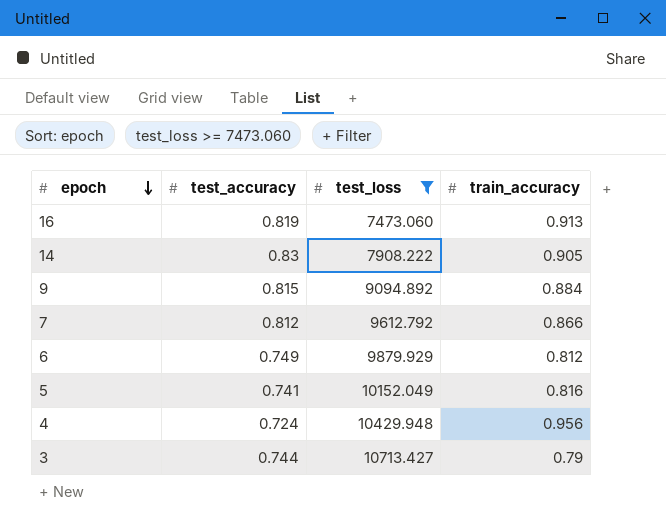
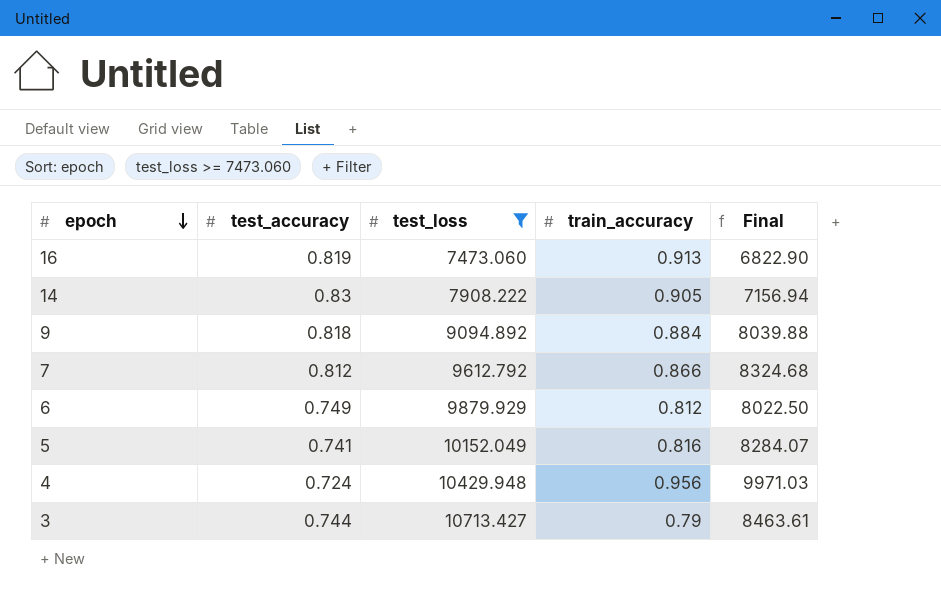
column Final | formula: none -> [test_loss] * [train_accuracy]
9 | test_accuracy: 0.815 -> 0.818

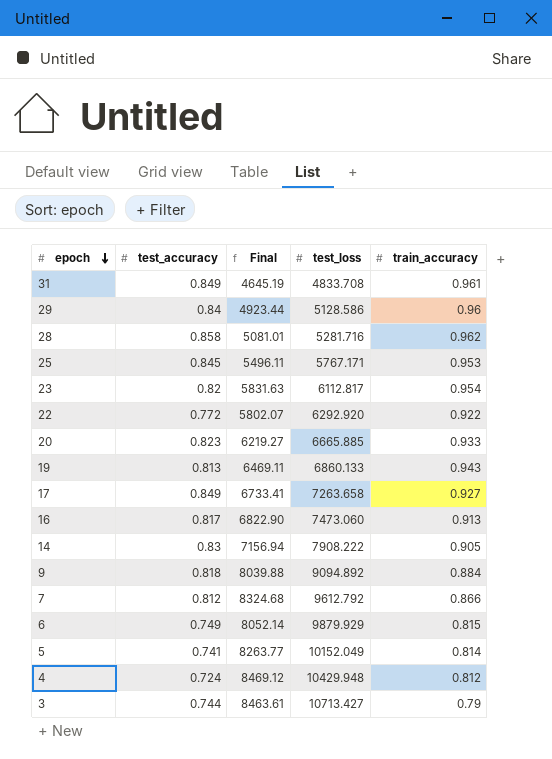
filter: test_loss >= 7473.060 -> none
column Final | position: 5 -> 3
16 | test_accuracy: 0.819 -> 0.817
6 | Final: 8022.50 -> 8052.14
6 | train_accuracy: 0.812 -> 0.815
5 | Final: 8284.07 -> 8263.77
5 | train_accuracy: 0.816 -> 0.814
4 | Final: 9971.03 -> 8469.12
4 | train_accuracy: 0.956 -> 0.812

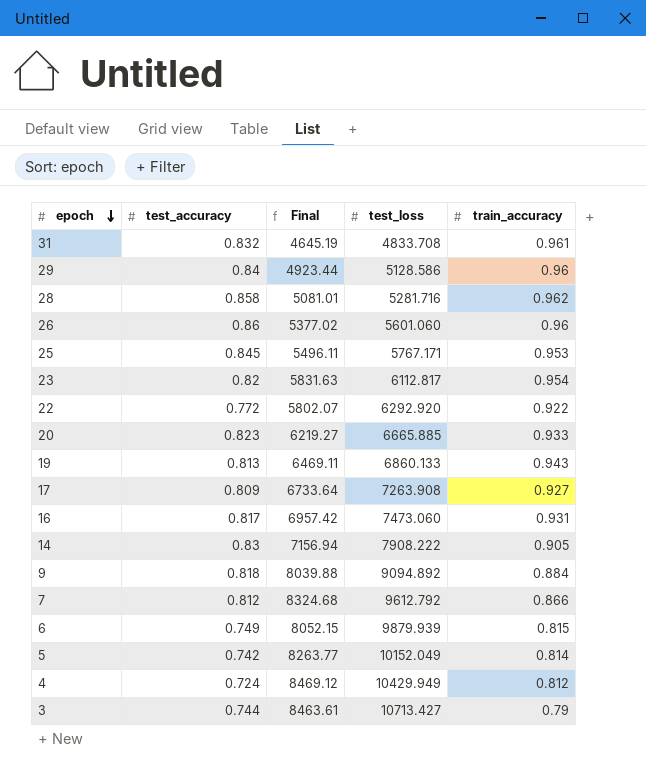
31 | test_accuracy: 0.849 -> 0.832
row 26: none -> 0.86 | 5377.02 | 5601.060 | 0.96
17 | test_accuracy: 0.849 -> 0.809
17 | Final: 6733.41 -> 6733.64
17 | test_loss: 7263.658 -> 7263.908
16 | Final: 6822.90 -> 6957.42
16 | train_accuracy: 0.913 -> 0.931
6 | Final: 8052.14 -> 8052.15
6 | test_loss: 9879.929 -> 9879.939
5 | test_accuracy: 0.741 -> 0.742
4 | test_loss: 10429.948 -> 10429.949

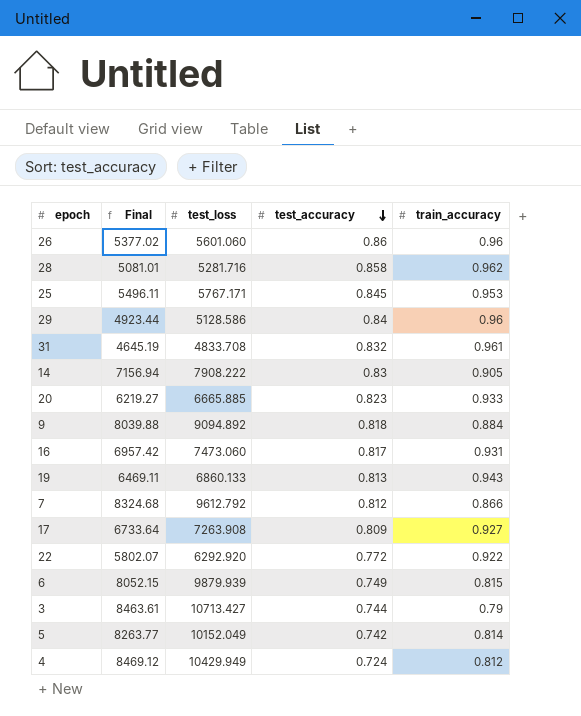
row order: epoch descending -> test_accuracy descending
column test_accuracy | position: 2 -> 4
row 23: 0.82 | 5831.63 | 6112.817 | 0.954 -> none

